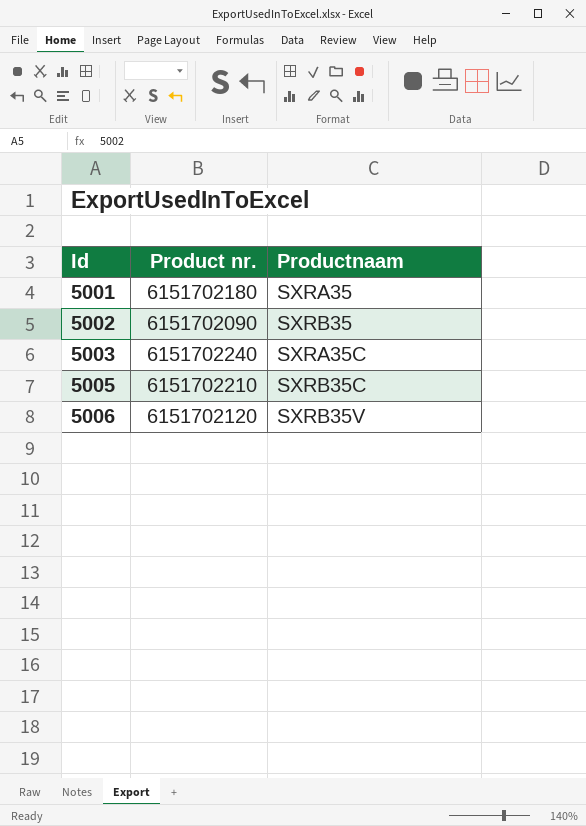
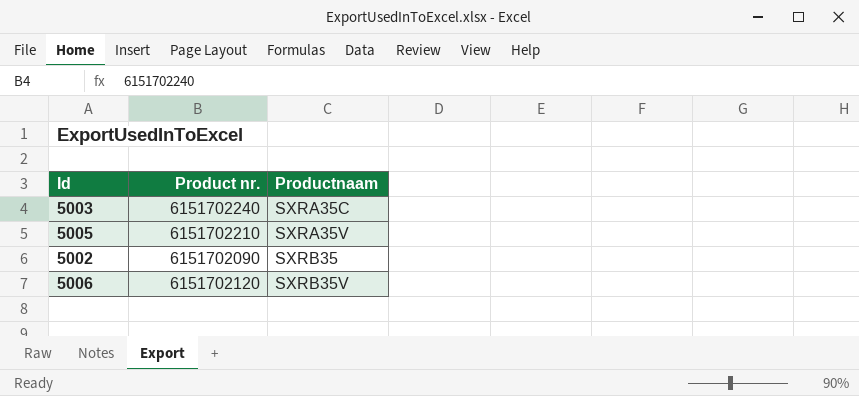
row order: Id ascending -> Productnaam ascending
row 5001: 6151702180 | SXRA35 -> none
5005 | Productnaam: SXRB35C -> SXRA35V

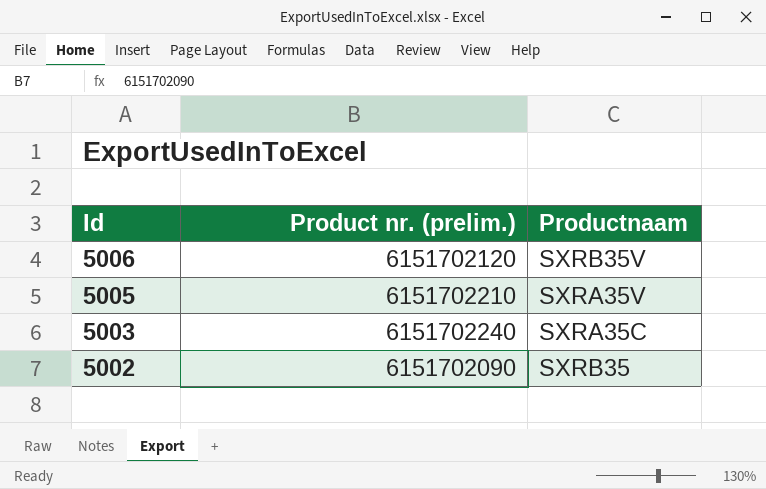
row order: Productnaam ascending -> Id descending
column name: Product nr. -> Product nr. (prelim.)

